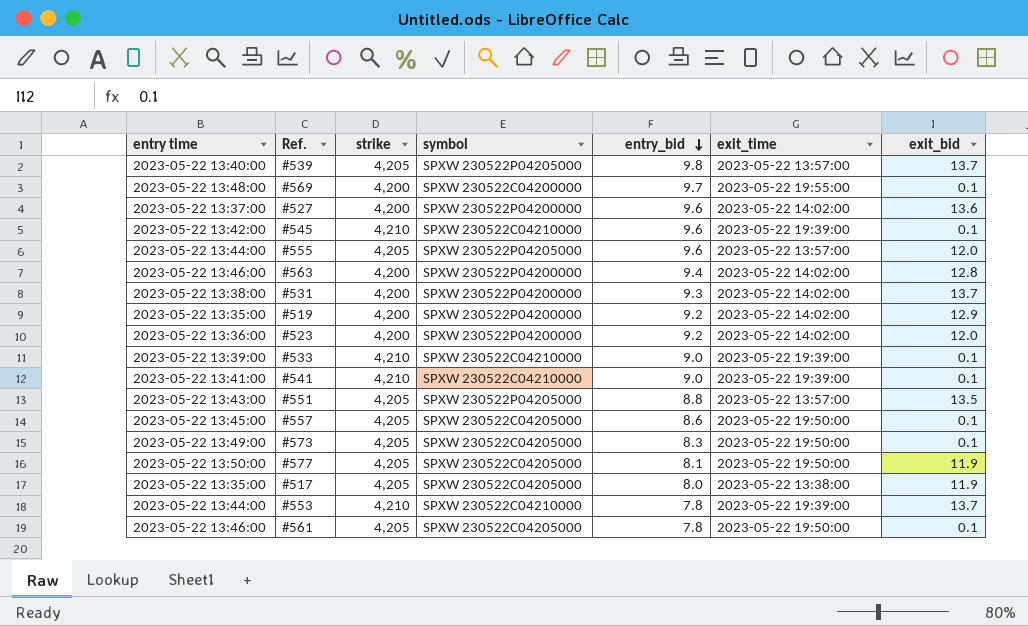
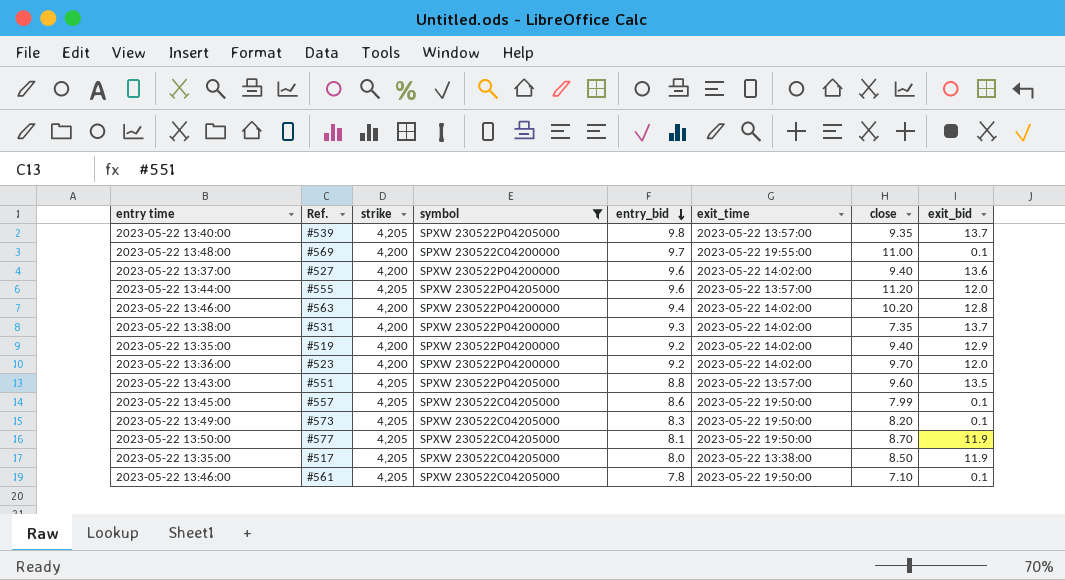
filter: none -> symbol != SPXW 230522C04210000
column close | position: none -> 7

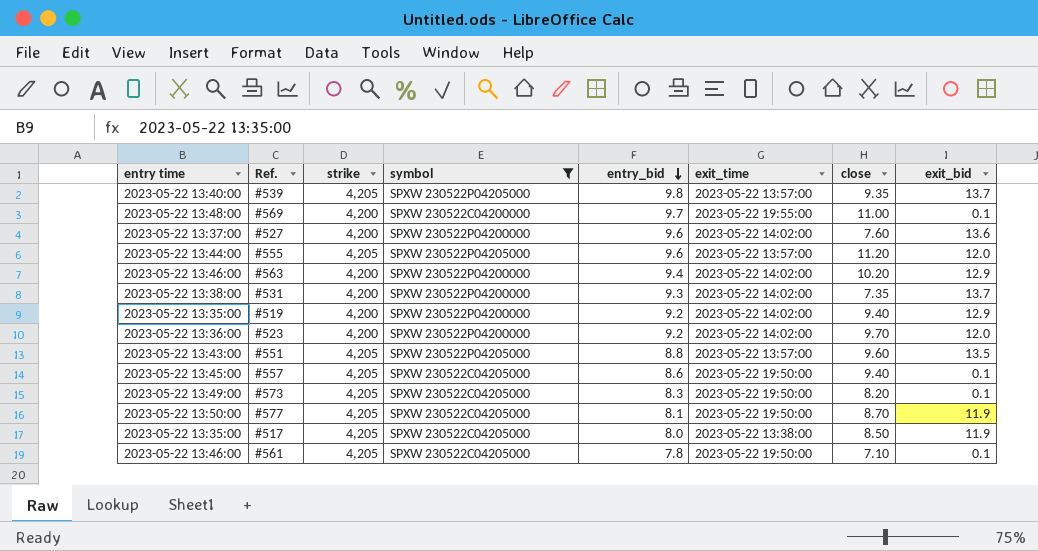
#527 | close: 9.40 -> 7.60
#563 | exit_bid: 12.8 -> 12.9
#557 | close: 7.99 -> 9.40

